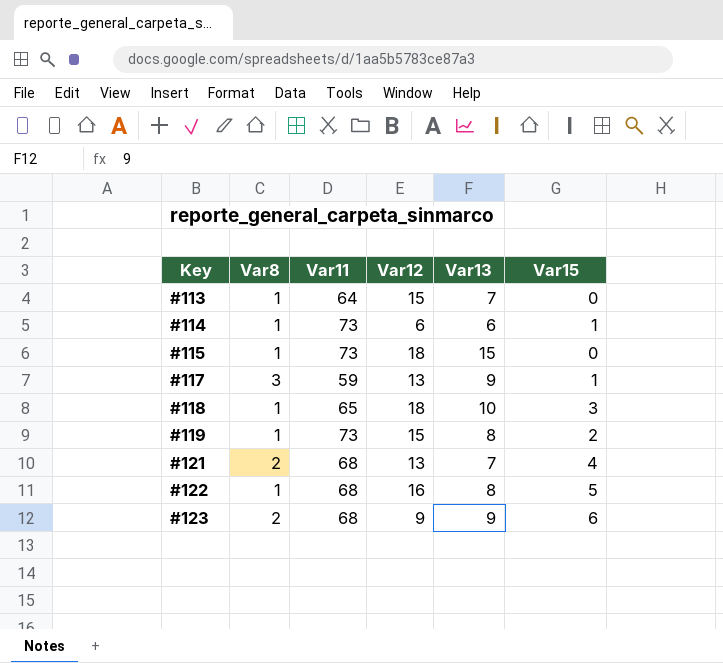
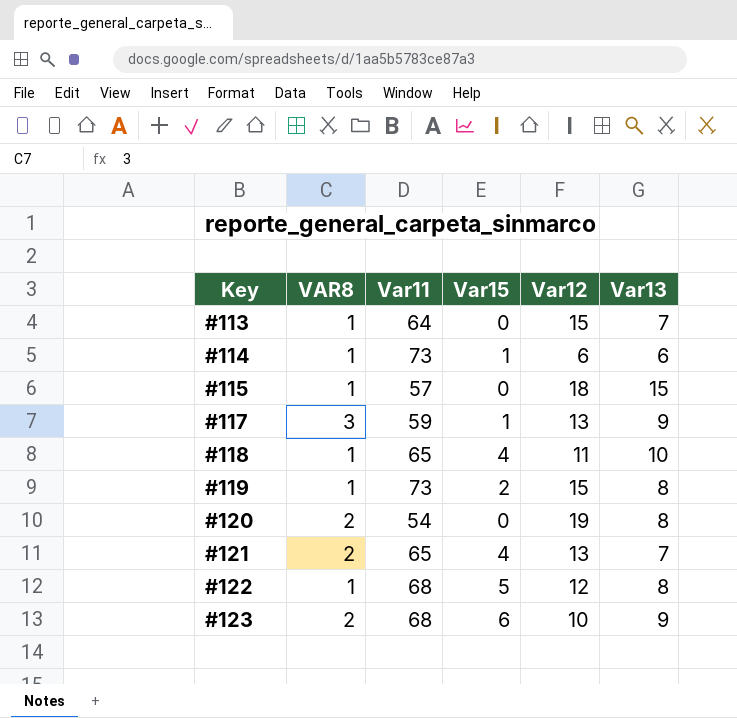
column name: Var8 -> VAR8
column Var15 | position: 6 -> 4
#115 | Var11: 73 -> 57
#118 | Var15: 3 -> 4
#118 | Var12: 18 -> 11
row #120: none -> 2 | 54 | 0 | 19 | 8
#121 | Var11: 68 -> 65
#122 | Var12: 16 -> 12
#123 | Var12: 9 -> 10

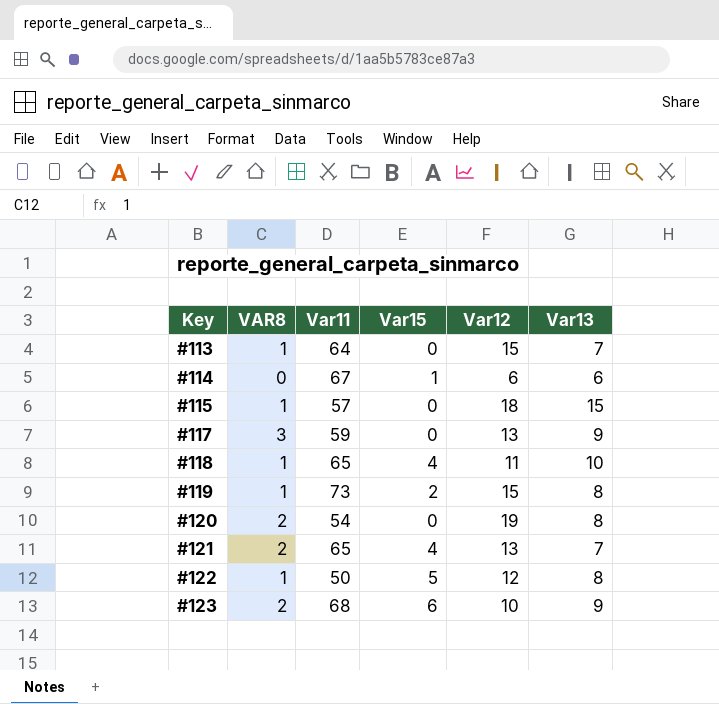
#114 | VAR8: 1 -> 0
#114 | Var11: 73 -> 67
#117 | Var15: 1 -> 0
#122 | Var11: 68 -> 50

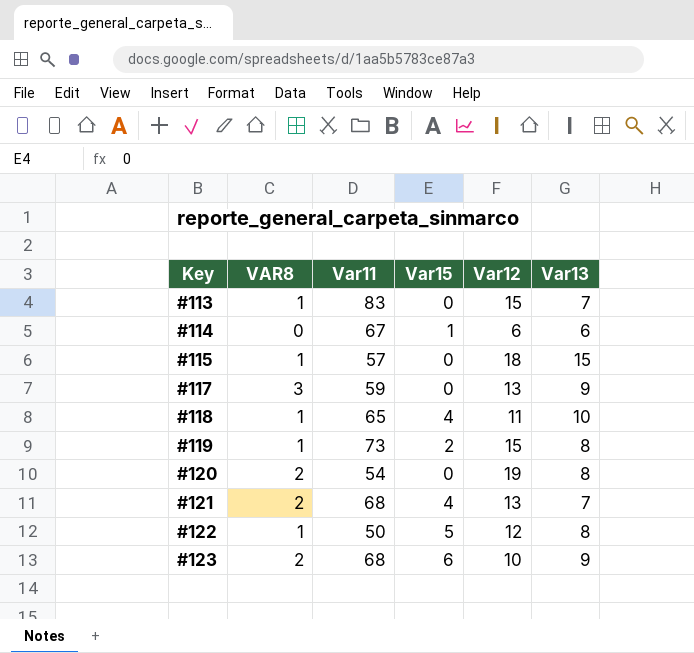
#113 | Var11: 64 -> 83
#121 | Var11: 65 -> 68

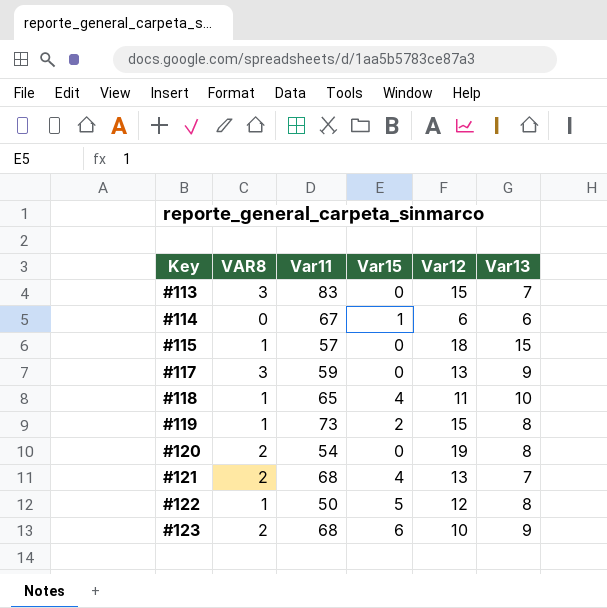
#113 | VAR8: 1 -> 3

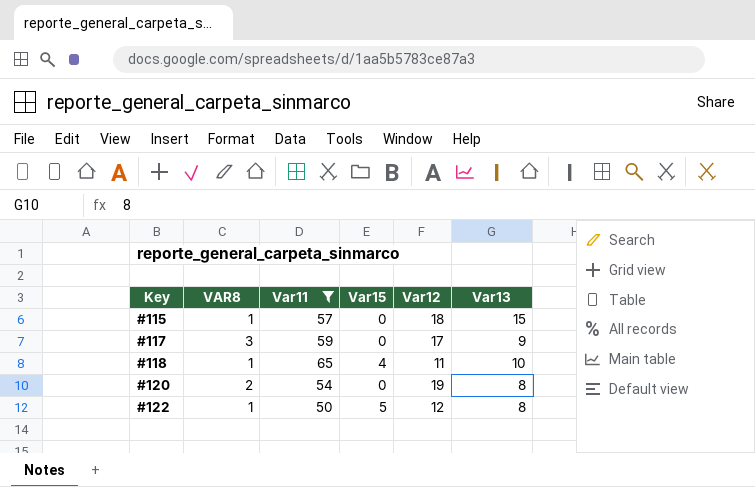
filter: none -> Var11 <= 65
#117 | Var12: 13 -> 17

